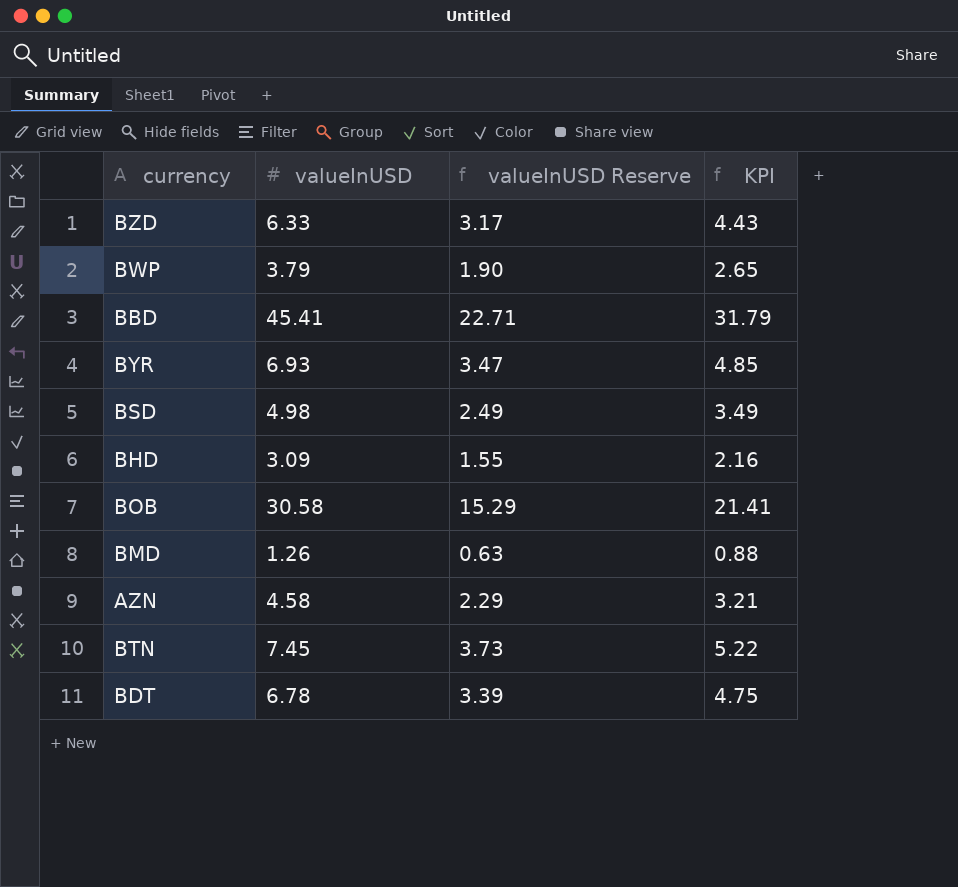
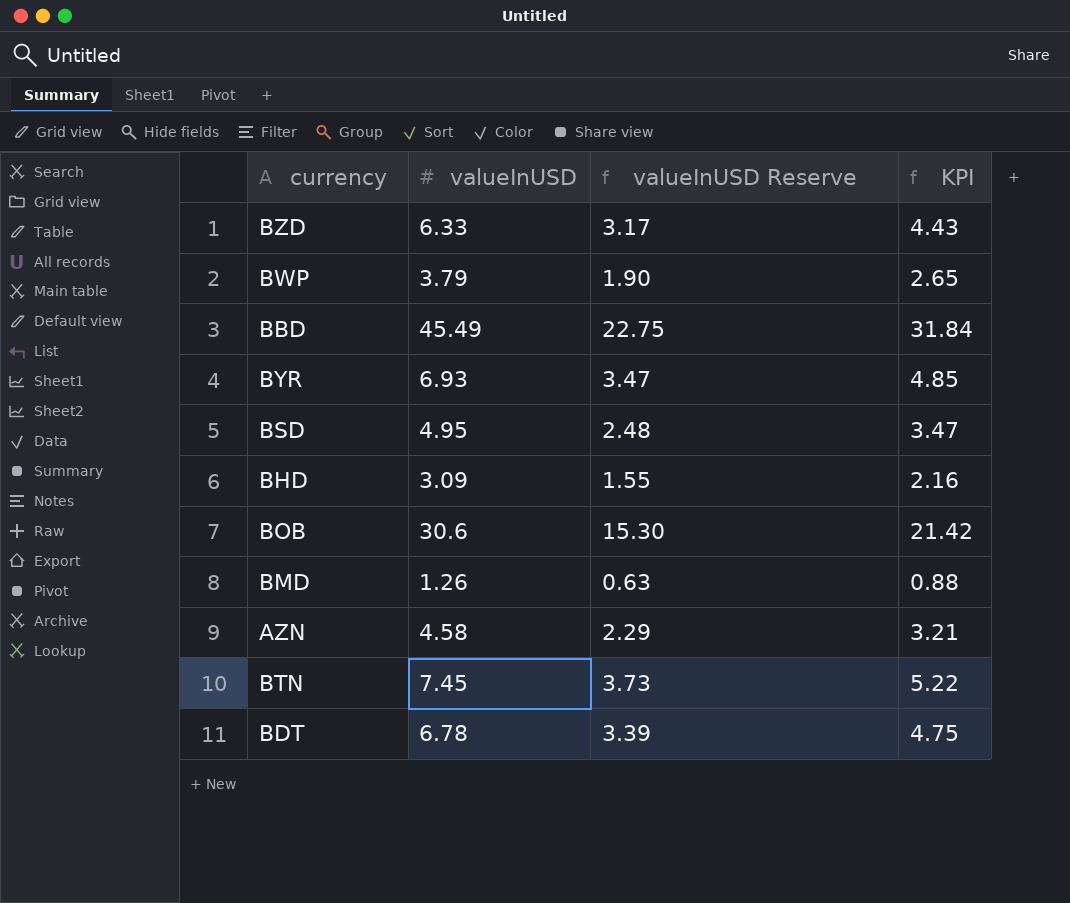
BBD | valueInUSD: 45.41 -> 45.49
BBD | valueInUSD Reserve: 22.71 -> 22.75
BBD | KPI: 31.79 -> 31.84
BSD | valueInUSD: 4.98 -> 4.95
BSD | valueInUSD Reserve: 2.49 -> 2.48
BSD | KPI: 3.49 -> 3.47
BOB | valueInUSD: 30.58 -> 30.6
BOB | valueInUSD Reserve: 15.29 -> 15.30
BOB | KPI: 21.41 -> 21.42

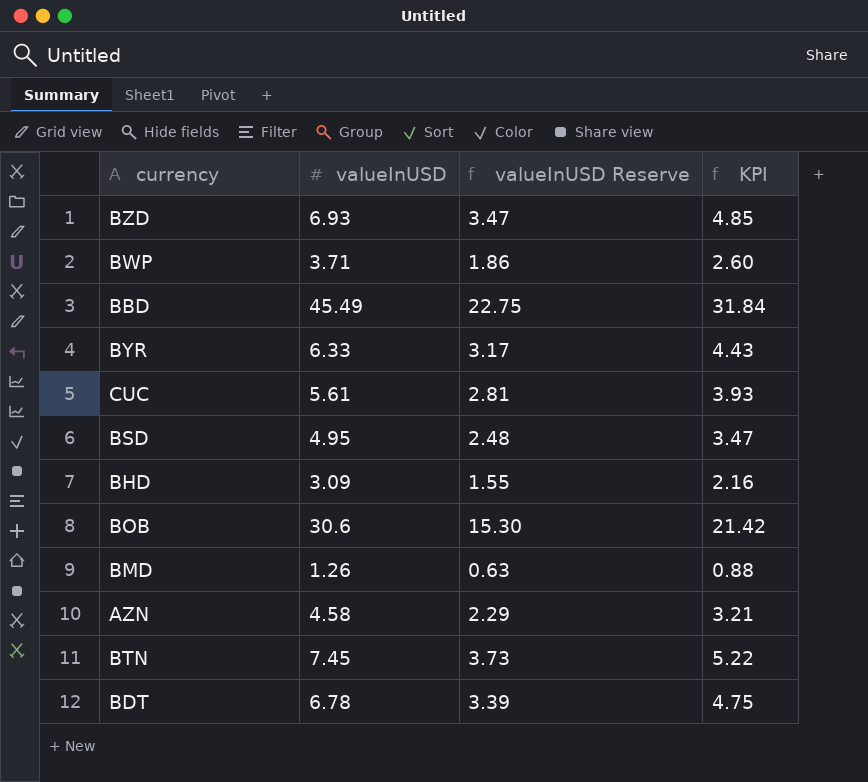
BZD | valueInUSD: 6.33 -> 6.93
BZD | valueInUSD Reserve: 3.17 -> 3.47
BZD | KPI: 4.43 -> 4.85
BWP | valueInUSD: 3.79 -> 3.71
BWP | valueInUSD Reserve: 1.90 -> 1.86
BWP | KPI: 2.65 -> 2.60
BYR | valueInUSD: 6.93 -> 6.33
BYR | valueInUSD Reserve: 3.47 -> 3.17
BYR | KPI: 4.85 -> 4.43
row CUC: none -> 5.61 | 2.81 | 3.93

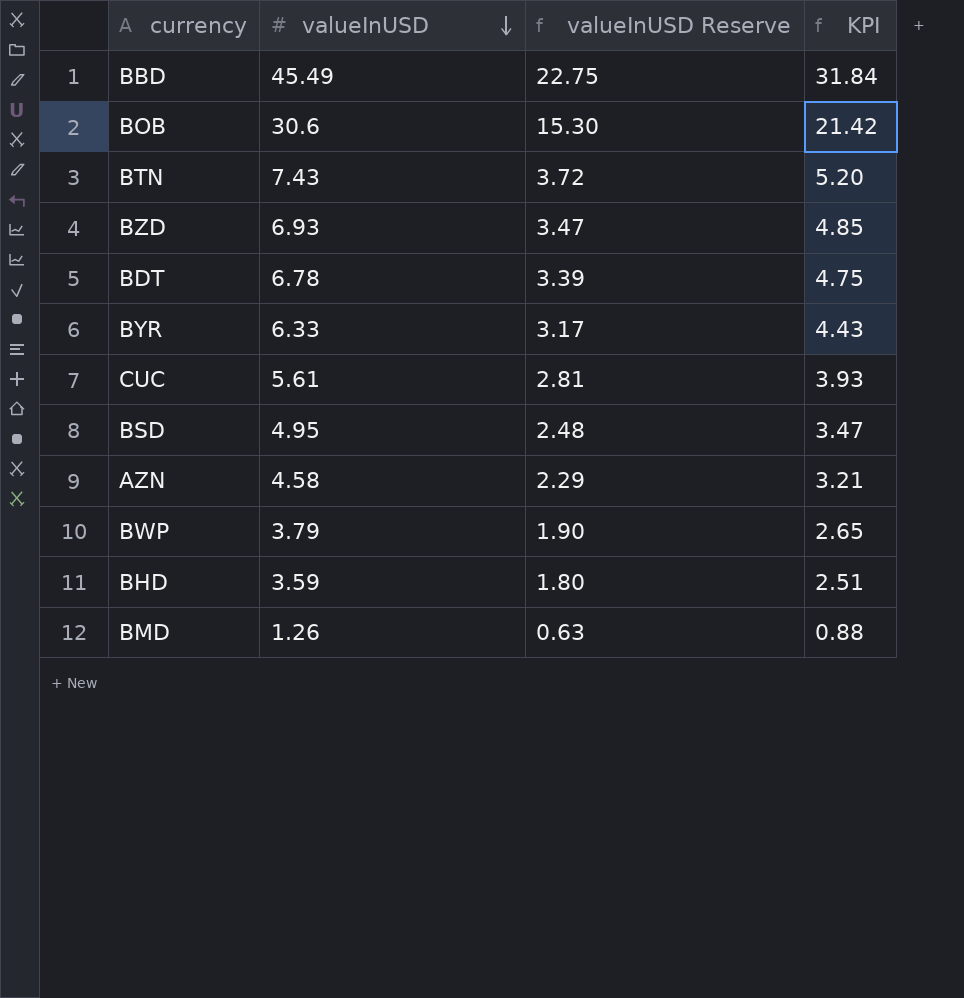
row order: none -> valueInUSD descending
BTN | valueInUSD: 7.45 -> 7.43
BTN | valueInUSD Reserve: 3.73 -> 3.72
BTN | KPI: 5.22 -> 5.20
BWP | valueInUSD: 3.71 -> 3.79
BWP | valueInUSD Reserve: 1.86 -> 1.90
BWP | KPI: 2.60 -> 2.65
BHD | valueInUSD: 3.09 -> 3.59
BHD | valueInUSD Reserve: 1.55 -> 1.80
BHD | KPI: 2.16 -> 2.51

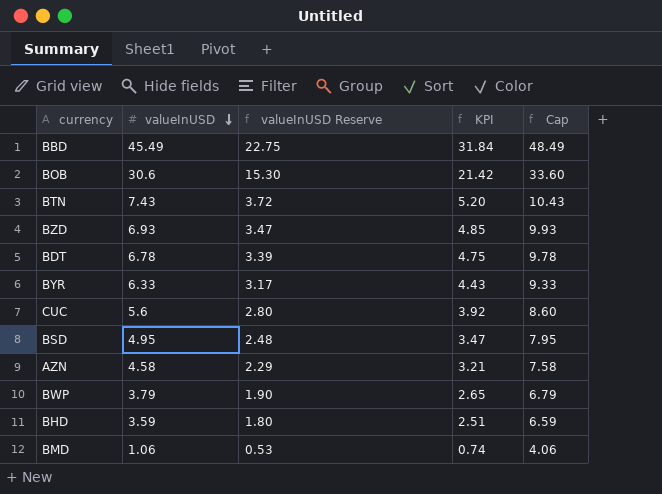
column Cap | formula: none -> [valueInUSD] + 3
CUC | valueInUSD: 5.61 -> 5.6
CUC | valueInUSD Reserve: 2.81 -> 2.80
CUC | KPI: 3.93 -> 3.92
BMD | valueInUSD: 1.26 -> 1.06
BMD | valueInUSD Reserve: 0.63 -> 0.53
BMD | KPI: 0.88 -> 0.74

